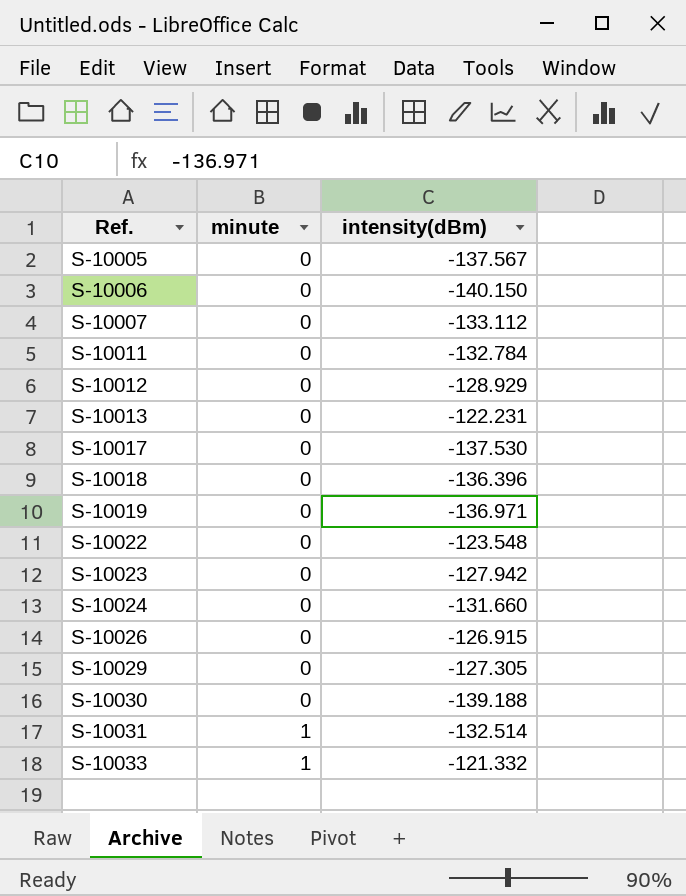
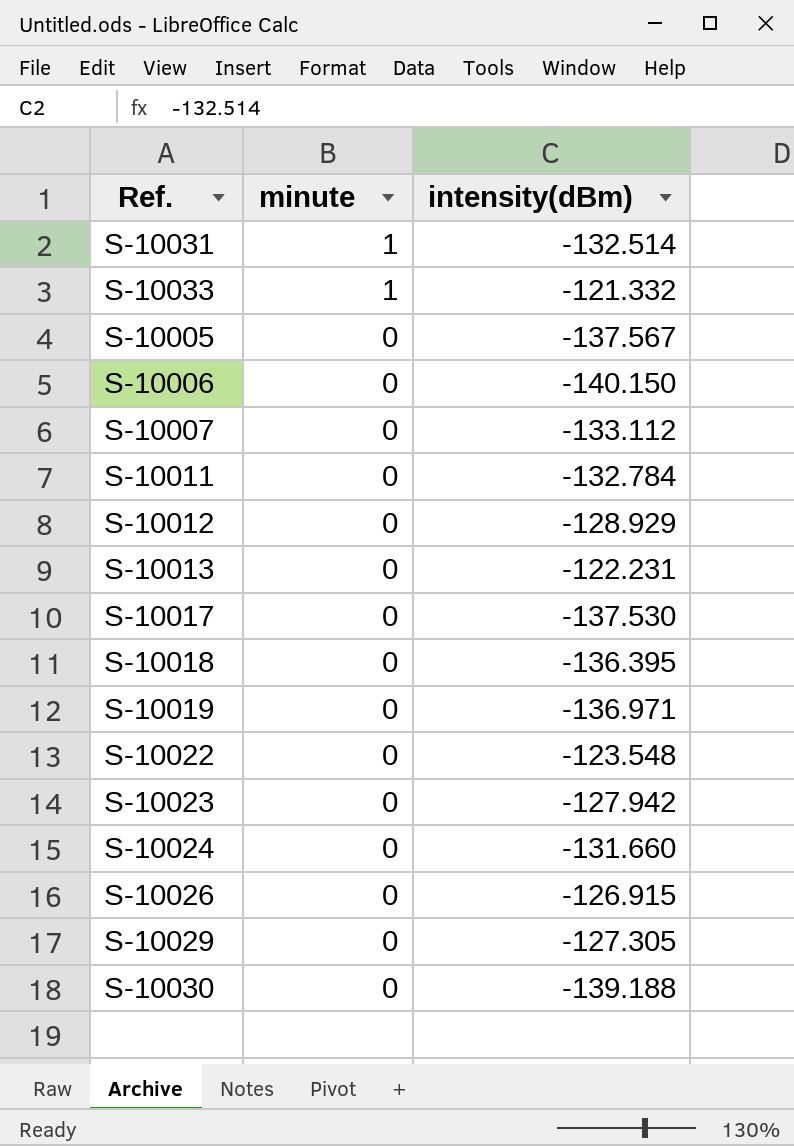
row order: Ref. ascending -> minute descending
S-10018 | intensity(dBm): -136.396 -> -136.395

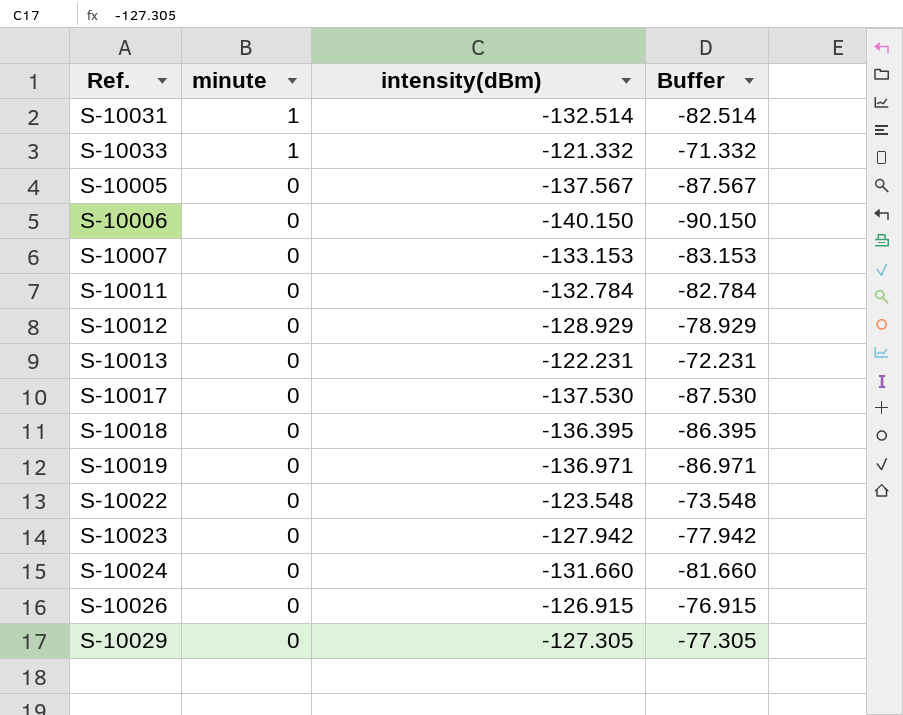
column Buffer | formula: none -> [intensity(dBm)] + 50
row S-10030: 0 | -139.188 -> none
S-10007 | intensity(dBm): -133.112 -> -133.153

